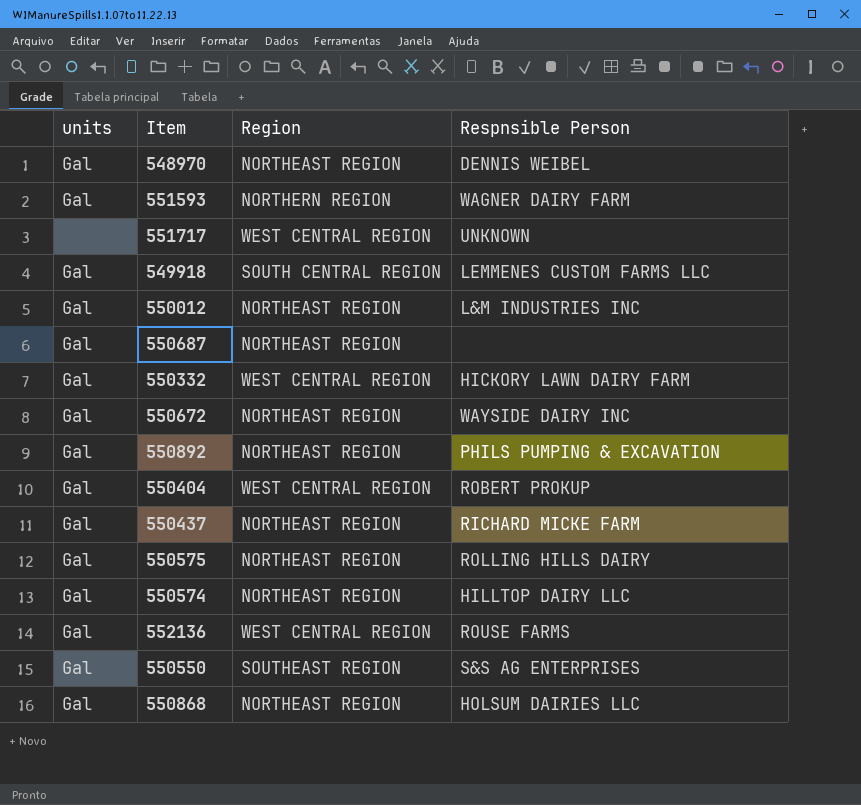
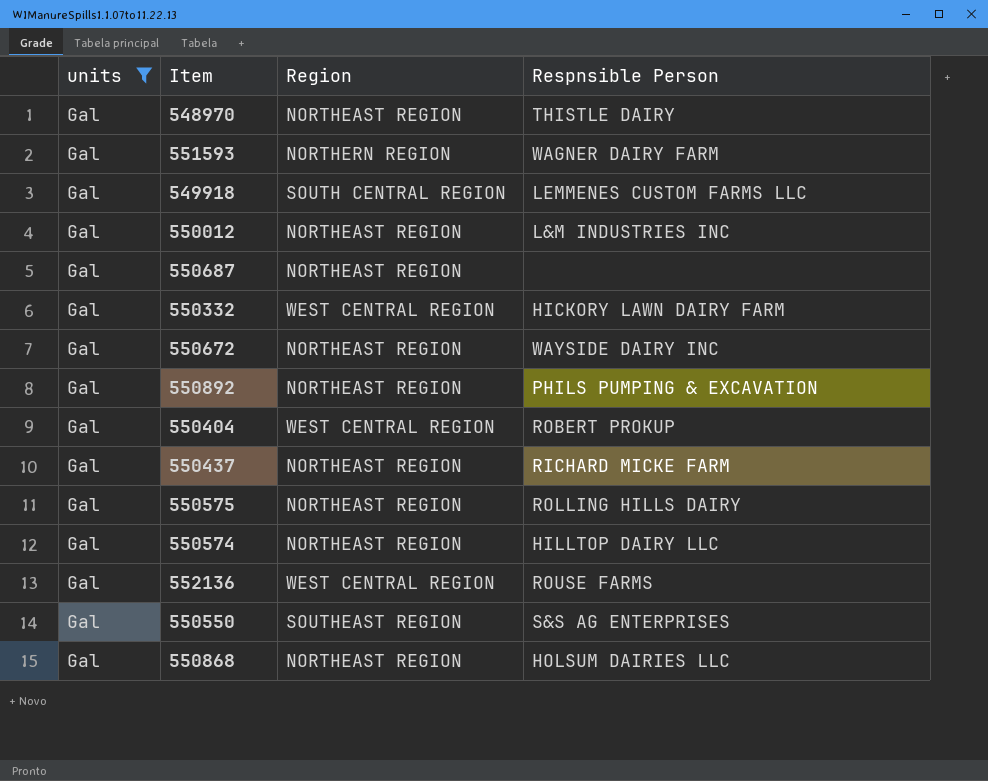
filter: none -> units = Gal
548970 | Respnsible Person: DENNIS WEIBEL -> THISTLE DAIRY

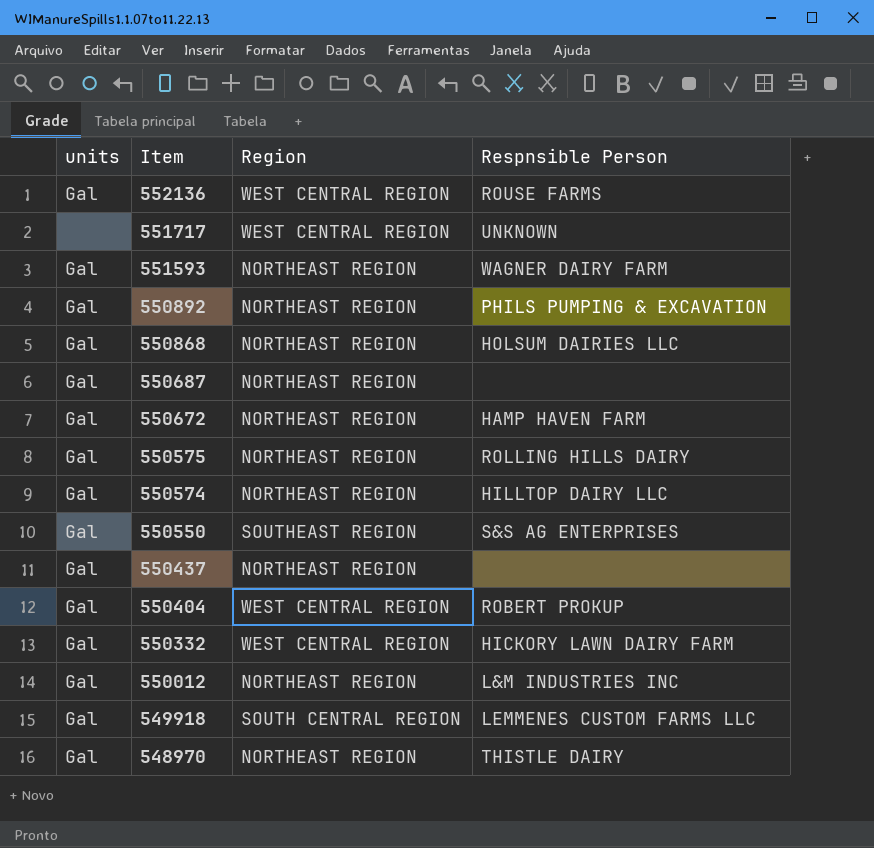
filter: units = Gal -> none
row order: none -> Item descending
551593 | Region: NORTHERN REGION -> NORTHEAST REGION
550672 | Respnsible Person: WAYSIDE DAIRY INC -> HAMP HAVEN FARM
550437 | Respnsible Person: RICHARD MICKE FARM -> none

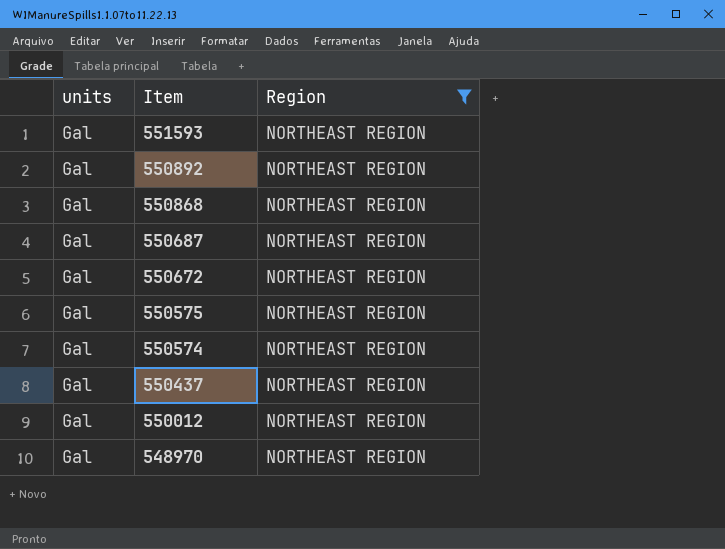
filter: none -> Region = NORTHEAST REGION
column Respnsible Person | position: 4 -> none

